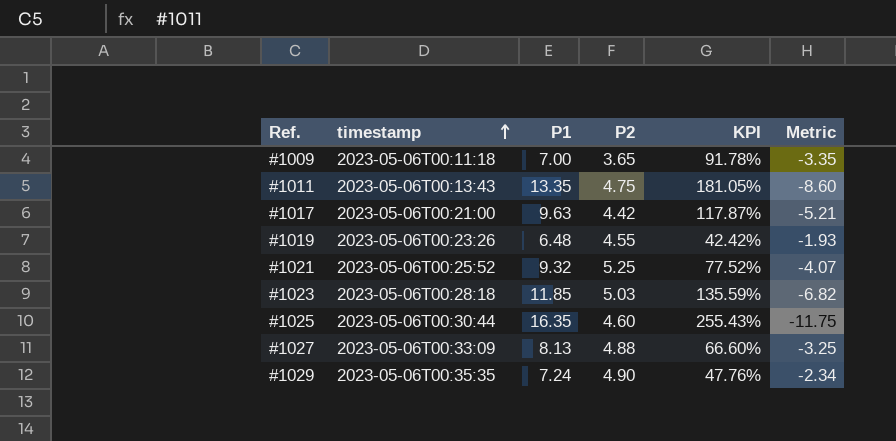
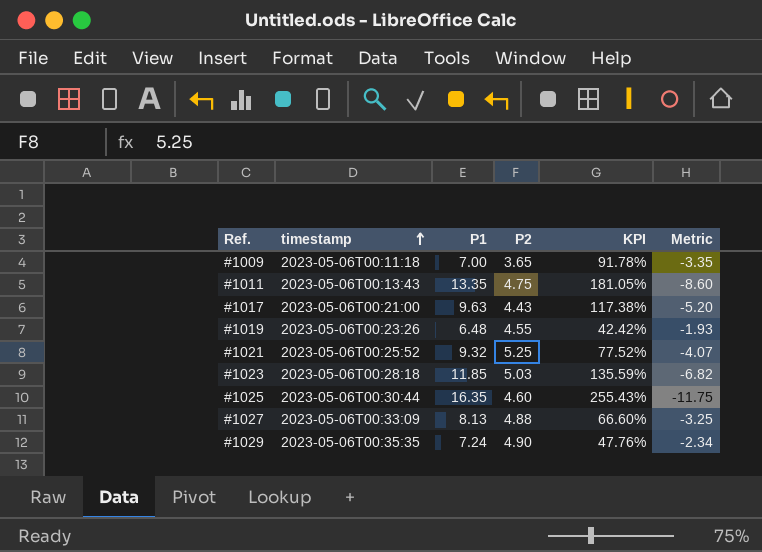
#1017 | P2: 4.42 -> 4.43
#1017 | KPI: 117.87% -> 117.38%
#1017 | Metric: -5.21 -> -5.20

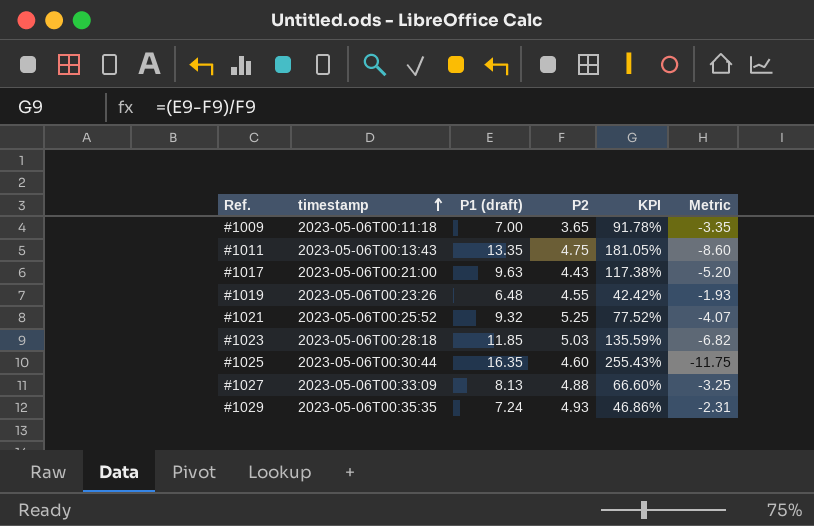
column name: P1 -> P1 (draft)
#1029 | P2: 4.90 -> 4.93
#1029 | KPI: 47.76% -> 46.86%
#1029 | Metric: -2.34 -> -2.31

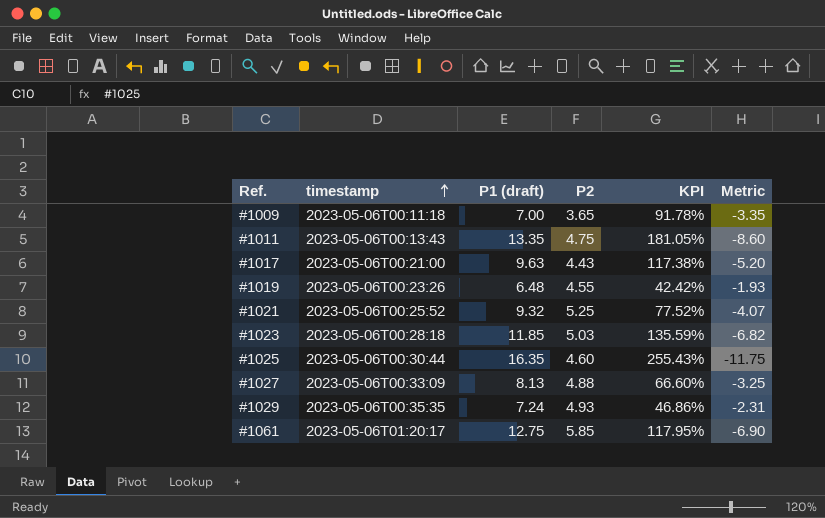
row #1061: none -> 2023-05-06T01:20:17 | 12.75 | 5.85 | 117.95% | -6.90

